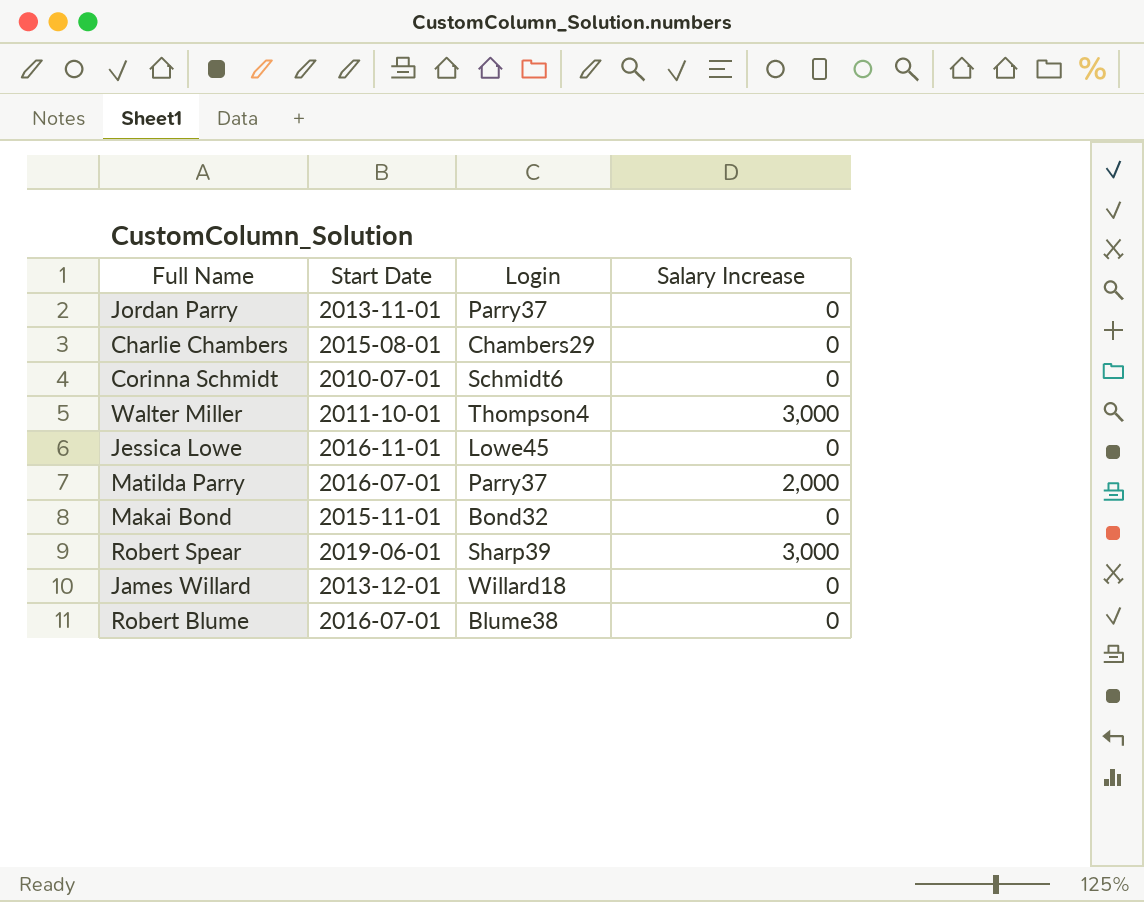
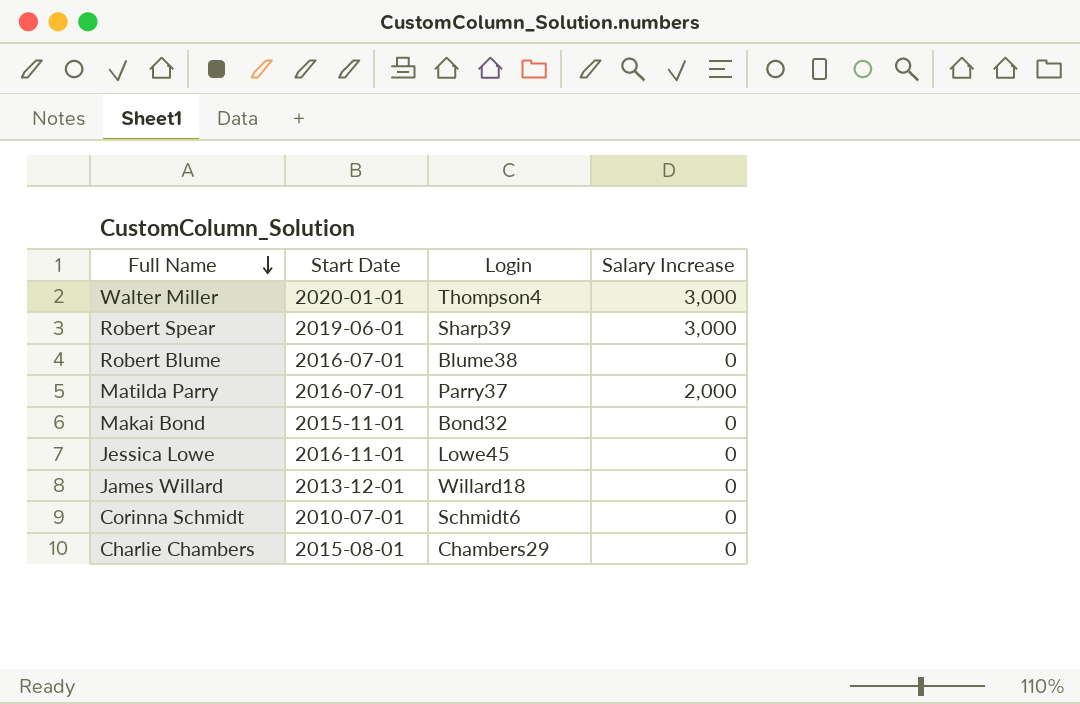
row order: none -> Full Name descending
row Jordan Parry: 2013-11-01 | Parry37 | 0 -> none
Walter Miller | Start Date: 2011-10-01 -> 2020-01-01

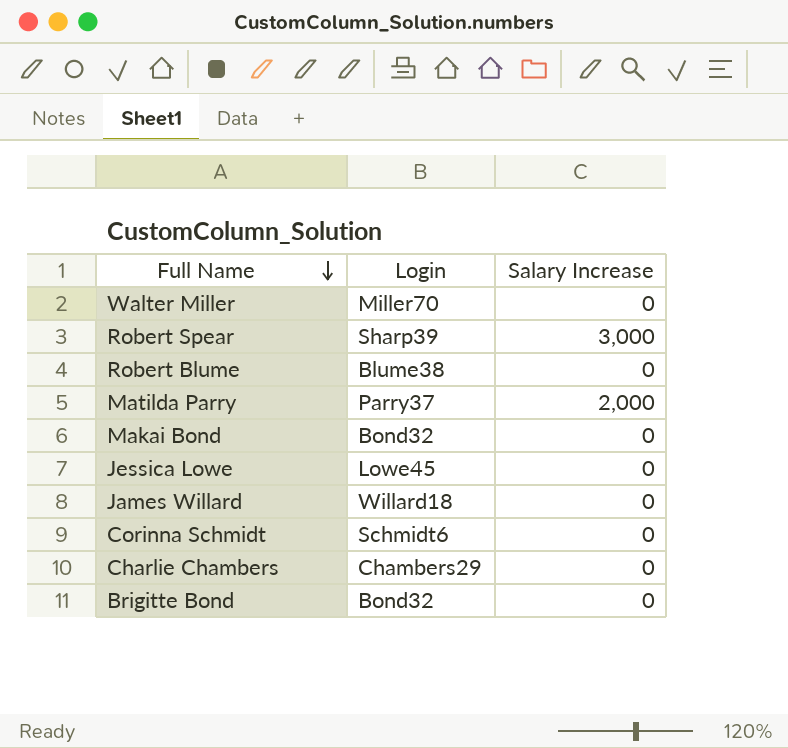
column Start Date | position: 2 -> none
Walter Miller | Login: Thompson4 -> Miller70
Walter Miller | Salary Increase: 3,000 -> 0
row Brigitte Bond: none -> Bond32 | 0

